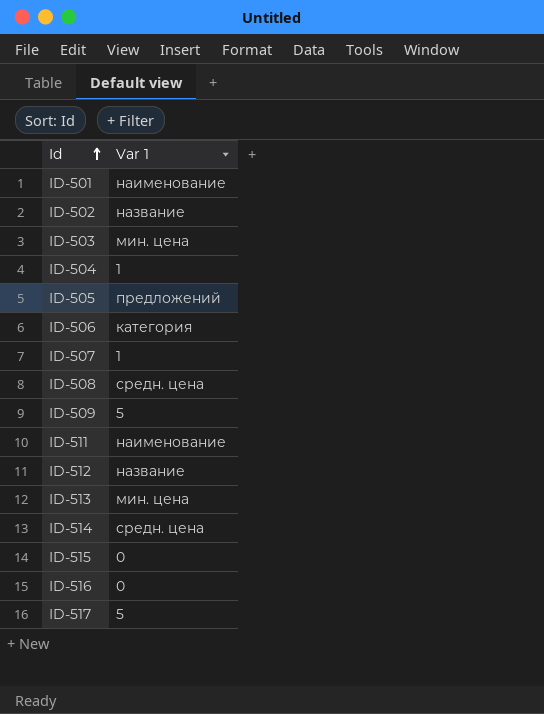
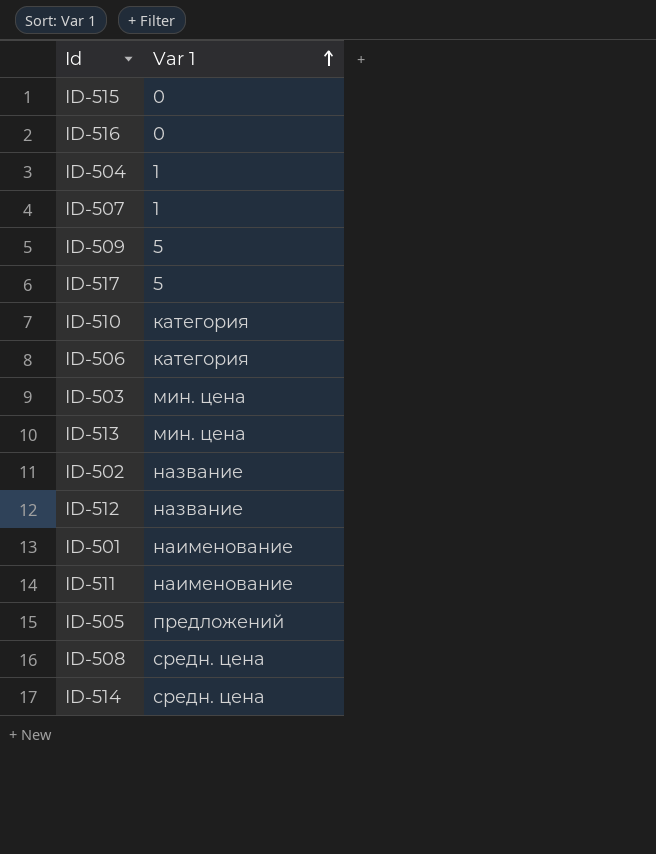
row order: Id ascending -> Var 1 ascending
row ID-510: none -> категория

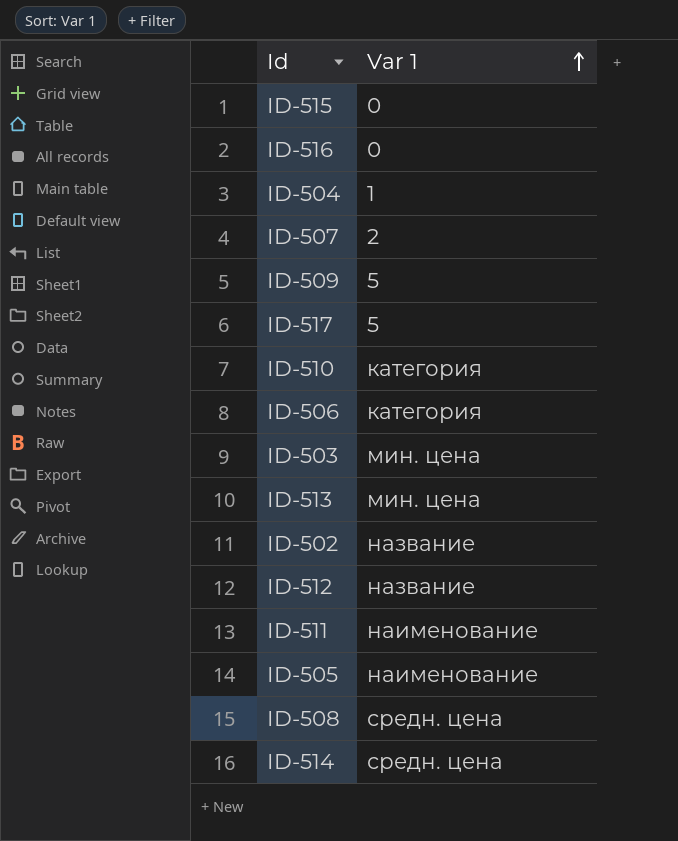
row ID-501: наименование -> none
ID-507 | Var 1: 1 -> 2
ID-505 | Var 1: предложений -> наименование

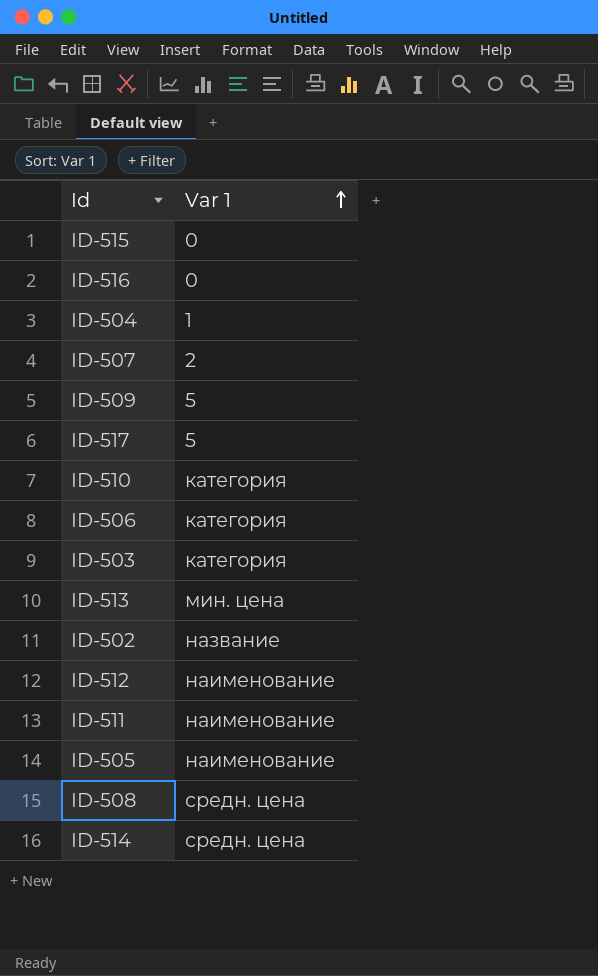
ID-503 | Var 1: мин. цена -> категория
ID-512 | Var 1: название -> наименование

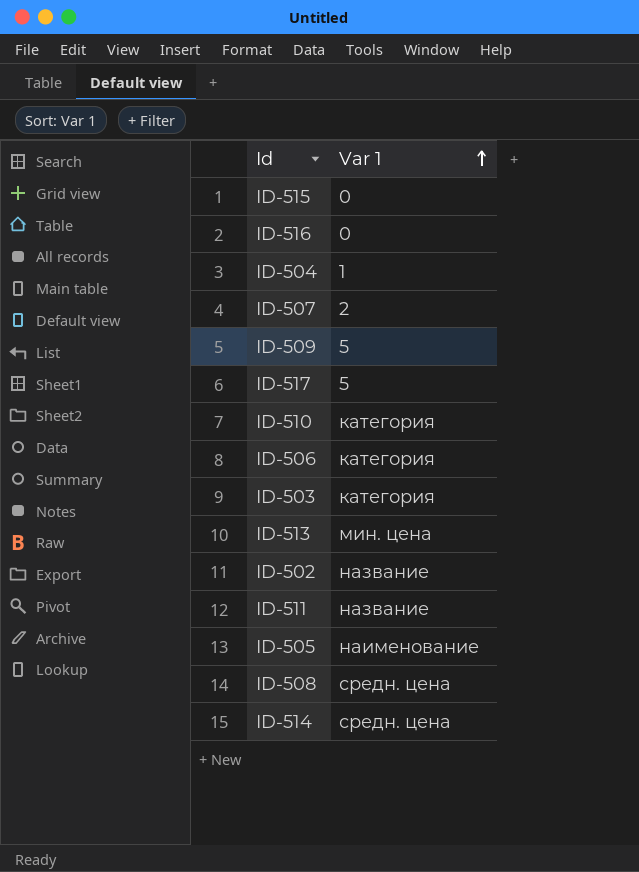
row ID-512: наименование -> none
ID-511 | Var 1: наименование -> название

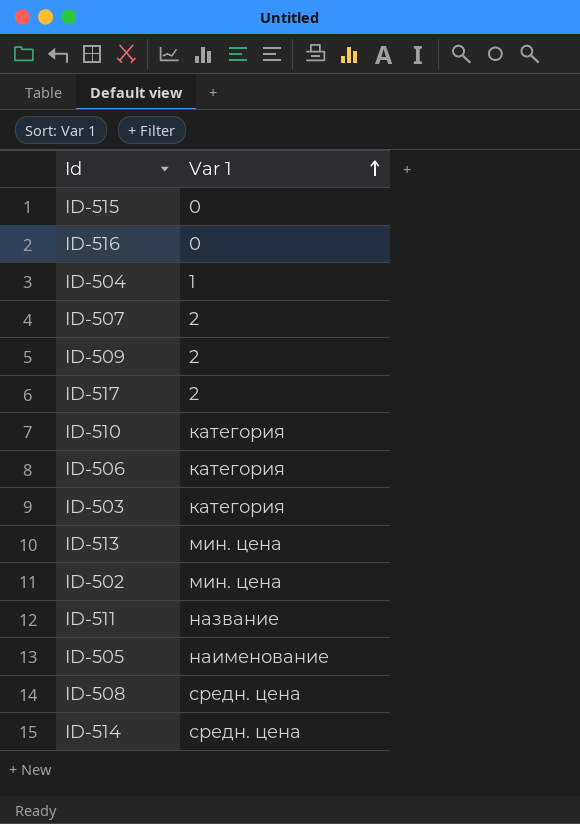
ID-509 | Var 1: 5 -> 2
ID-517 | Var 1: 5 -> 2
ID-502 | Var 1: название -> мин. цена

